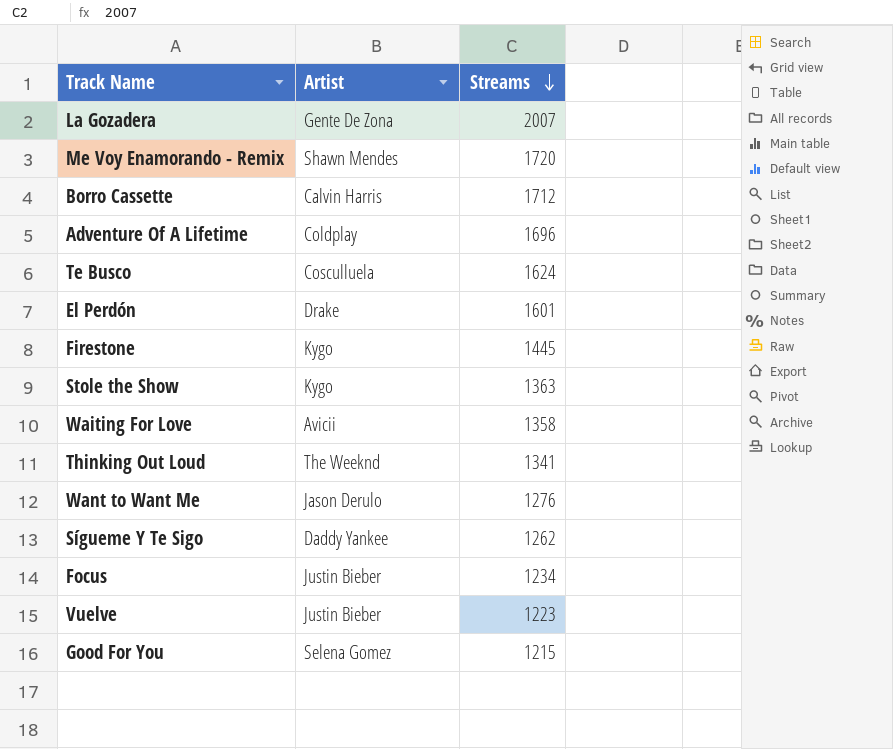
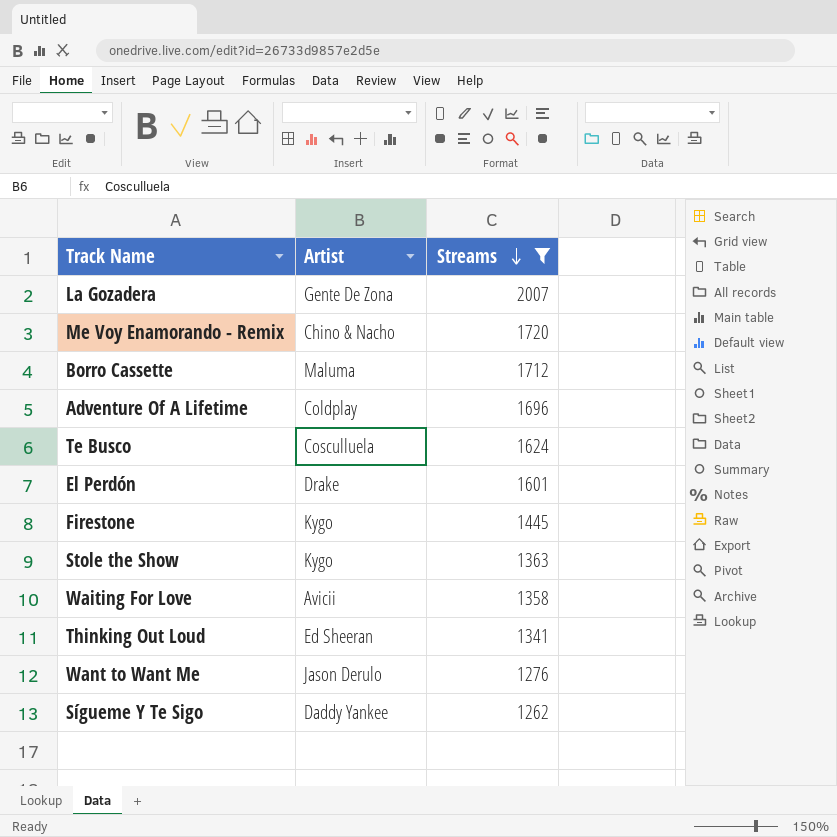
filter: none -> Streams >= 1262
Me Voy Enamorando - Remix | Artist: Shawn Mendes -> Chino & Nacho
Borro Cassette | Artist: Calvin Harris -> Maluma
Thinking Out Loud | Artist: The Weeknd -> Ed Sheeran

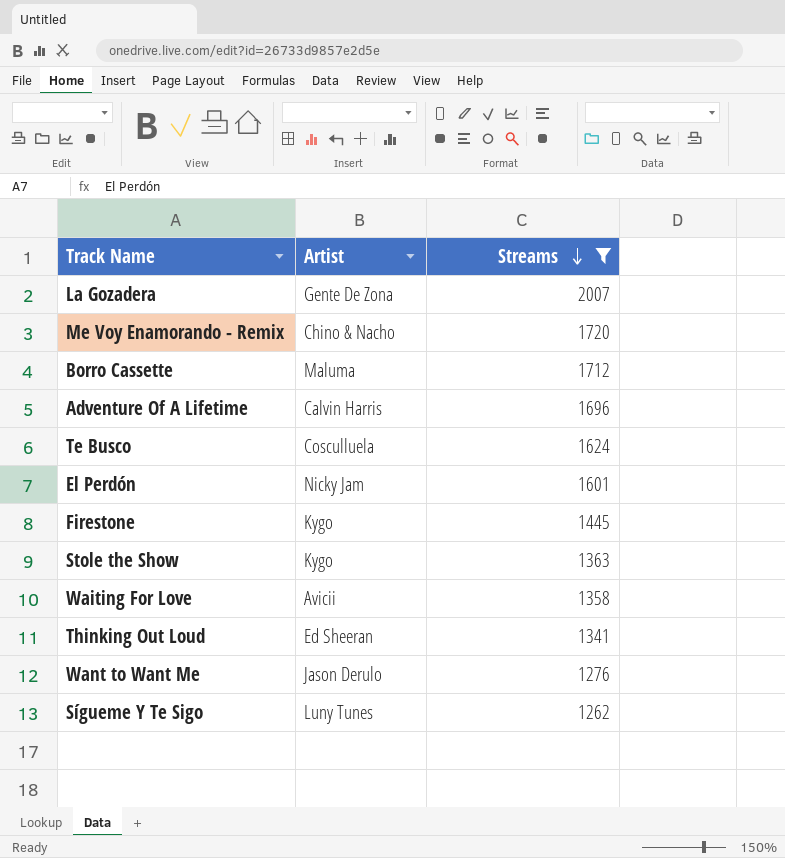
Adventure Of A Lifetime | Artist: Coldplay -> Calvin Harris
El Perdón | Artist: Drake -> Nicky Jam
Sígueme Y Te Sigo | Artist: Daddy Yankee -> Luny Tunes

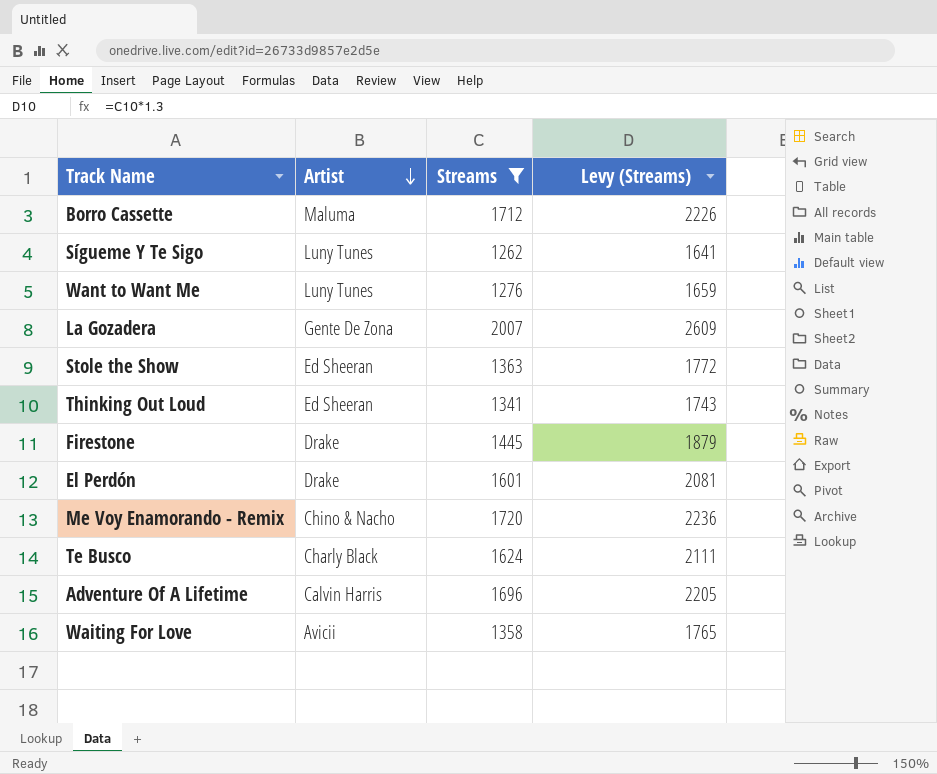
row order: Streams descending -> Artist descending
column Levy (Streams) | formula: none -> [Streams] * 1.3
Want to Want Me | Artist: Jason Derulo -> Luny Tunes
Stole the Show | Artist: Kygo -> Ed Sheeran
Firestone | Artist: Kygo -> Drake
El Perdón | Artist: Nicky Jam -> Drake
Te Busco | Artist: Cosculluela -> Charly Black

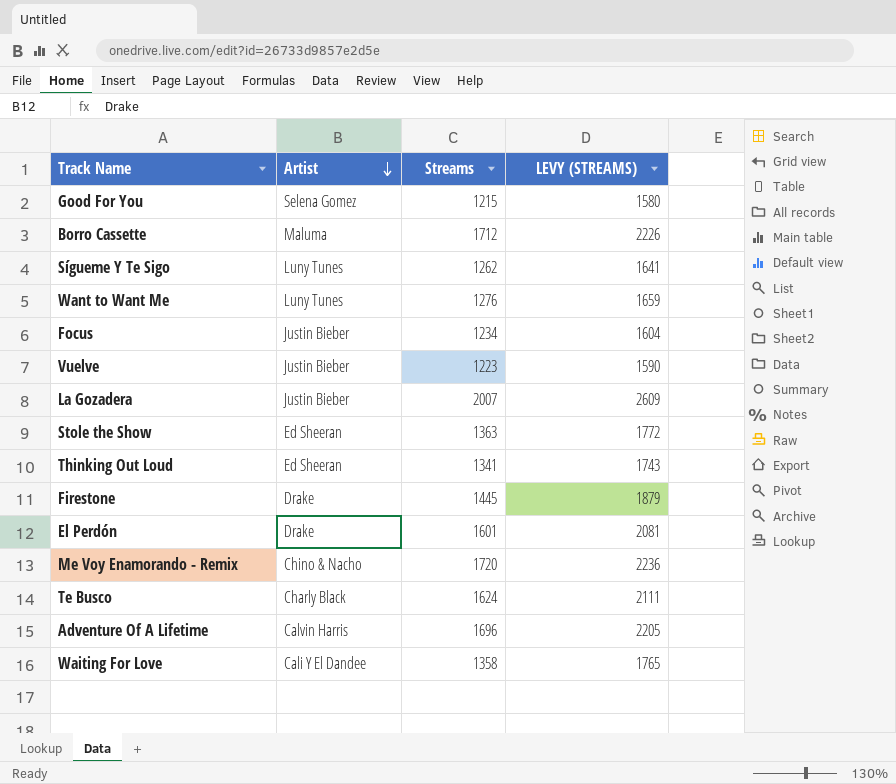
filter: Streams >= 1262 -> none
column name: Levy (Streams) -> LEVY (STREAMS)
La Gozadera | Artist: Gente De Zona -> Justin Bieber
Waiting For Love | Artist: Avicii -> Cali Y El Dandee

